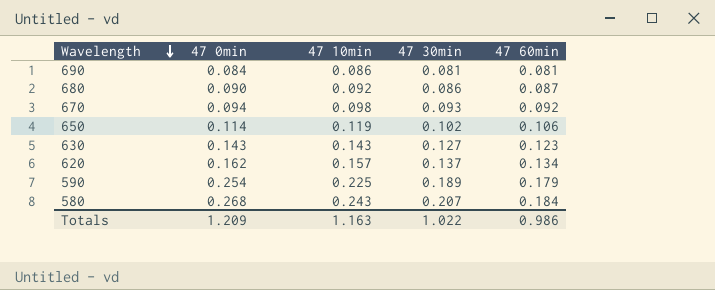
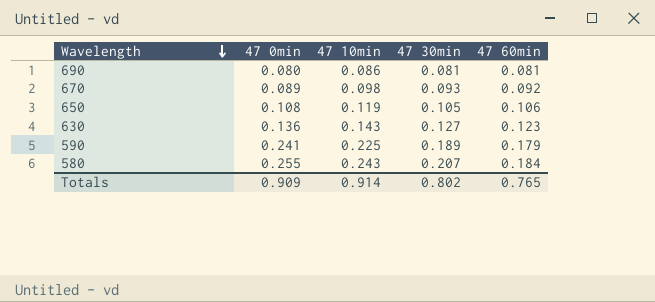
row 680: 0.090 | 0.092 | 0.086 | 0.087 -> none
row 620: 0.162 | 0.157 | 0.137 | 0.134 -> none
690 | 47 0min: 0.084 -> 0.080
670 | 47 0min: 0.094 -> 0.089
650 | 47 0min: 0.114 -> 0.108
650 | 47 30min: 0.102 -> 0.105
630 | 47 0min: 0.143 -> 0.136
590 | 47 0min: 0.254 -> 0.241
580 | 47 0min: 0.268 -> 0.255
Totals | 47 0min: 1.209 -> 0.909
Totals | 47 10min: 1.163 -> 0.914
Totals | 47 30min: 1.022 -> 0.802
Totals | 47 60min: 0.986 -> 0.765

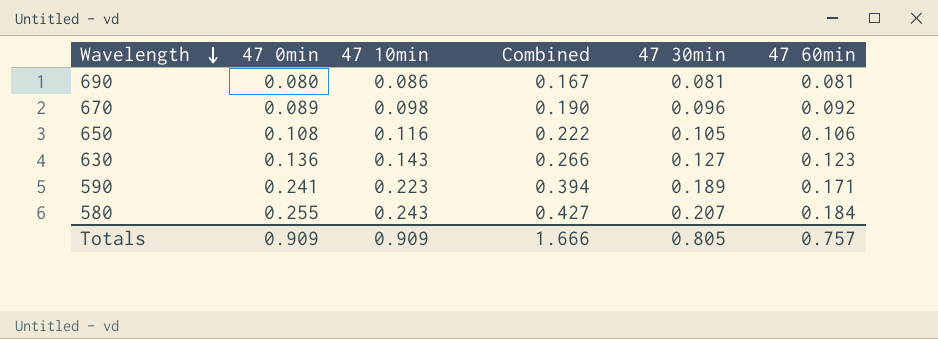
column Combined | formula: none -> [47 10min] + [47 60min]
670 | 47 30min: 0.093 -> 0.096
650 | 47 10min: 0.119 -> 0.116
590 | 47 10min: 0.225 -> 0.223
590 | 47 60min: 0.179 -> 0.171
Totals | 47 10min: 0.914 -> 0.909
Totals | 47 30min: 0.802 -> 0.805
Totals | 47 60min: 0.765 -> 0.757

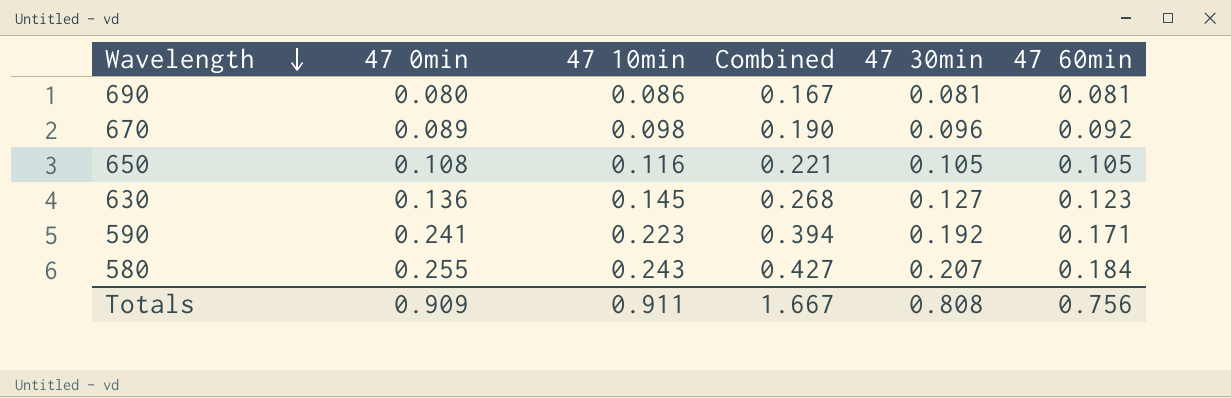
650 | Combined: 0.222 -> 0.221
650 | 47 60min: 0.106 -> 0.105
630 | 47 10min: 0.143 -> 0.145
630 | Combined: 0.266 -> 0.268
590 | 47 30min: 0.189 -> 0.192
Totals | 47 10min: 0.909 -> 0.911
Totals | Combined: 1.666 -> 1.667
Totals | 47 30min: 0.805 -> 0.808
Totals | 47 60min: 0.757 -> 0.756

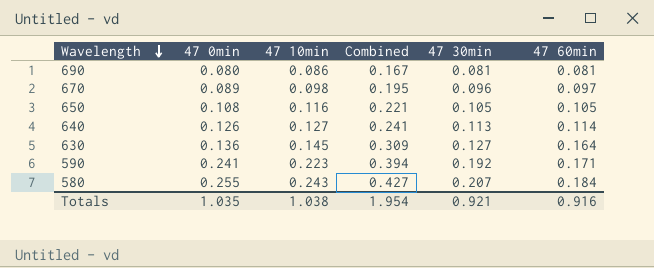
670 | Combined: 0.190 -> 0.195
670 | 47 60min: 0.092 -> 0.097
row 640: none -> 0.126 | 0.127 | 0.241 | 0.113 | 0.114
630 | Combined: 0.268 -> 0.309
630 | 47 60min: 0.123 -> 0.164
Totals | 47 0min: 0.909 -> 1.035
Totals | 47 10min: 0.911 -> 1.038
Totals | Combined: 1.667 -> 1.954
Totals | 47 30min: 0.808 -> 0.921
Totals | 47 60min: 0.756 -> 0.916

